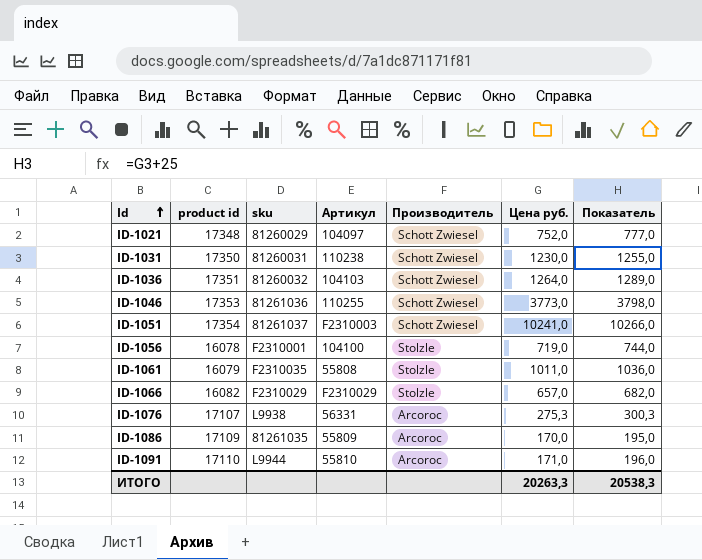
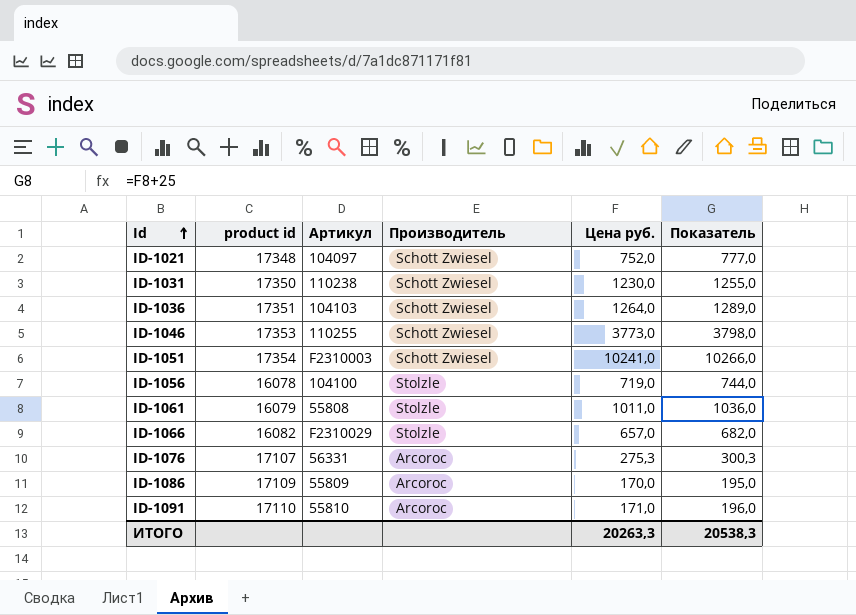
column sku | position: 3 -> none

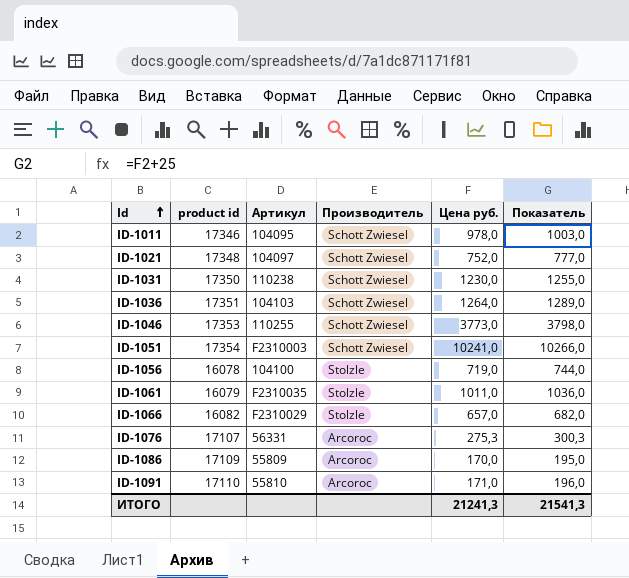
row ID-1011: none -> 17346 | 104095 | Schott Zwiesel | 978,0 | 1003,0
ID-1061 | Артикул: 55808 -> F2310035
ИТОГО | Цена руб.: 20263,3 -> 21241,3
ИТОГО | Показатель: 20538,3 -> 21541,3

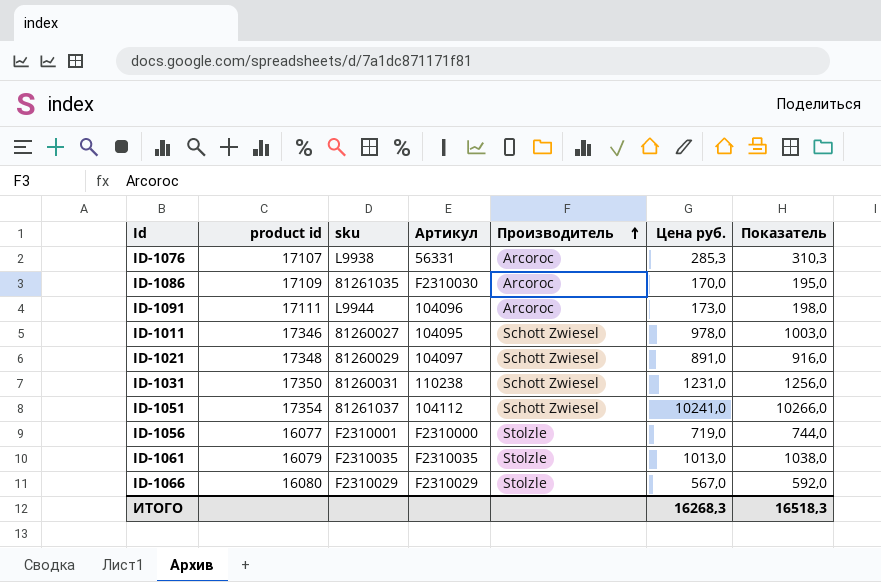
row order: Id ascending -> Производитель ascending
column sku | position: none -> 3
row ID-1036: 17351 | 104103 | Schott Zwiesel | 1264,0 | 1289,0 -> none
row ID-1046: 17353 | 110255 | Schott Zwiesel | 3773,0 | 3798,0 -> none
ID-1076 | Цена руб.: 275,3 -> 285,3
ID-1076 | Показатель: 300,3 -> 310,3
ID-1086 | Артикул: 55809 -> F2310030
ID-1091 | product id: 17110 -> 17111
ID-1091 | Артикул: 55810 -> 104096
ID-1091 | Цена руб.: 171,0 -> 173,0
ID-1091 | Показатель: 196,0 -> 198,0
ID-1021 | Цена руб.: 752,0 -> 891,0
ID-1021 | Показатель: 777,0 -> 916,0
ID-1031 | Цена руб.: 1230,0 -> 1231,0
ID-1031 | Показатель: 1255,0 -> 1256,0
ID-1051 | Артикул: F2310003 -> 104112
ID-1056 | product id: 16078 -> 16077
ID-1056 | Артикул: 104100 -> F2310000
ID-1061 | Цена руб.: 1011,0 -> 1013,0
ID-1061 | Показатель: 1036,0 -> 1038,0
ID-1066 | product id: 16082 -> 16080
ID-1066 | Цена руб.: 657,0 -> 567,0
ID-1066 | Показатель: 682,0 -> 592,0
ИТОГО | Цена руб.: 21241,3 -> 16268,3
ИТОГО | Показатель: 21541,3 -> 16518,3

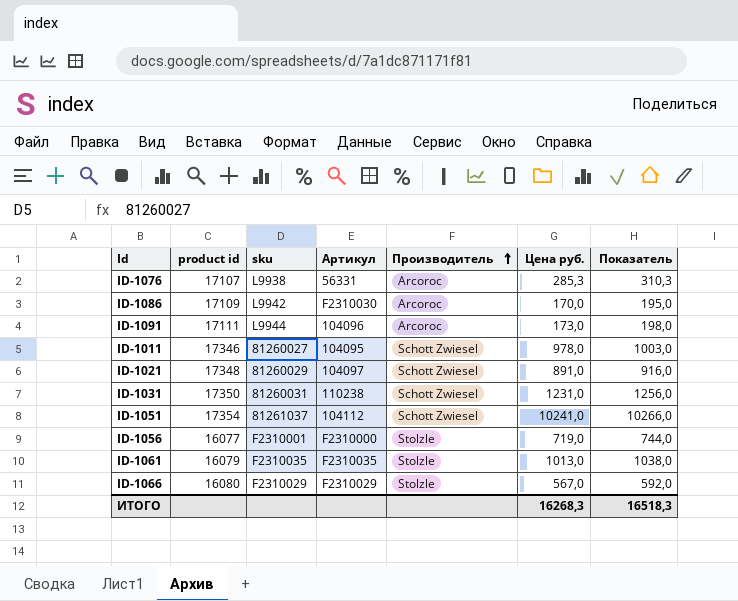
ID-1086 | sku: 81261035 -> L9942

